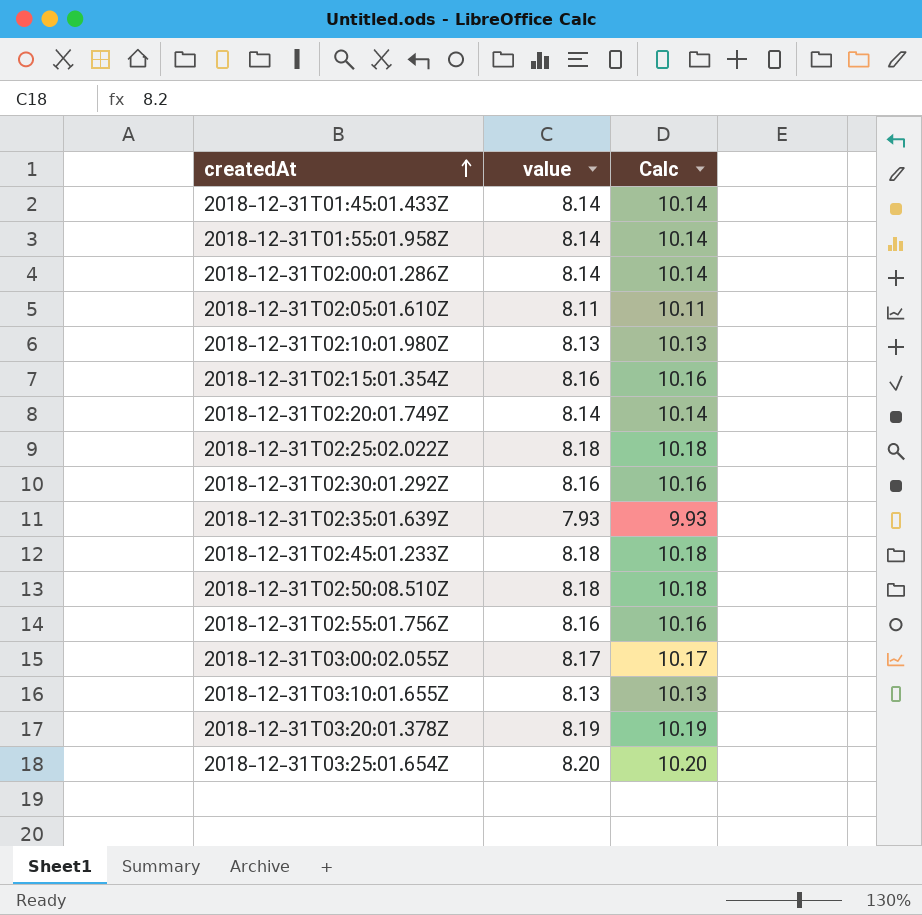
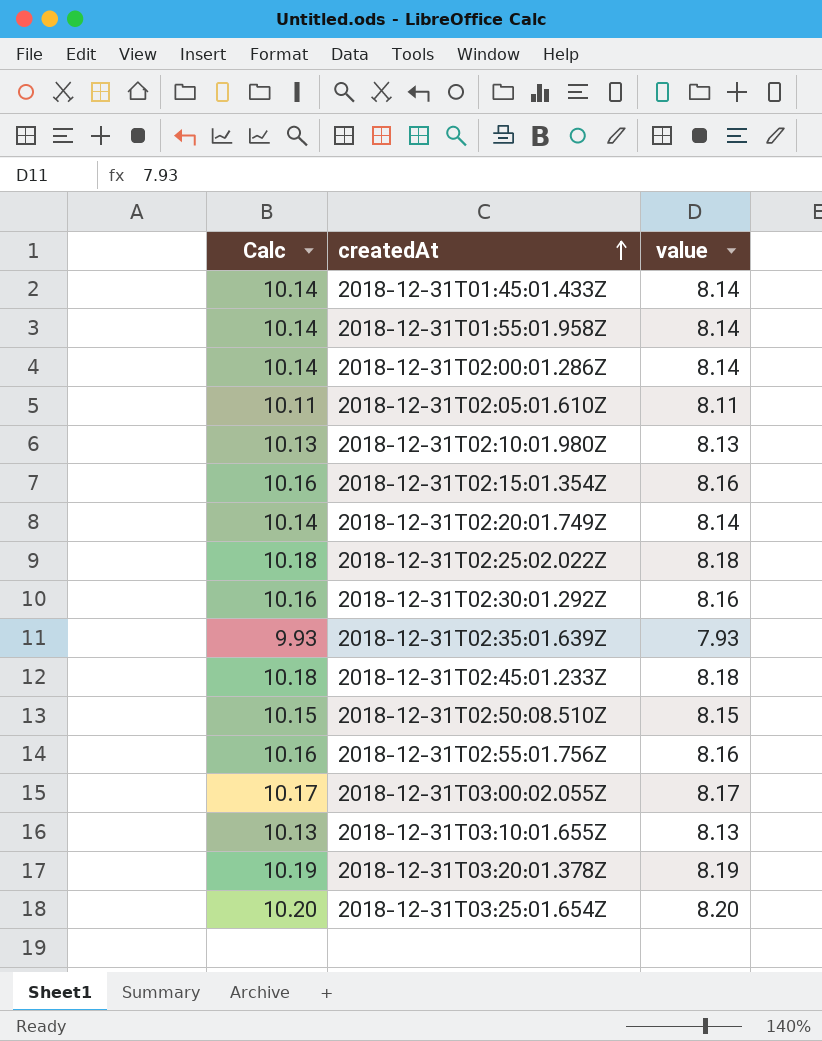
column Calc | position: 3 -> 1
2018-12-31T02:50:08.510Z | Calc: 10.18 -> 10.15
2018-12-31T02:50:08.510Z | value: 8.18 -> 8.15

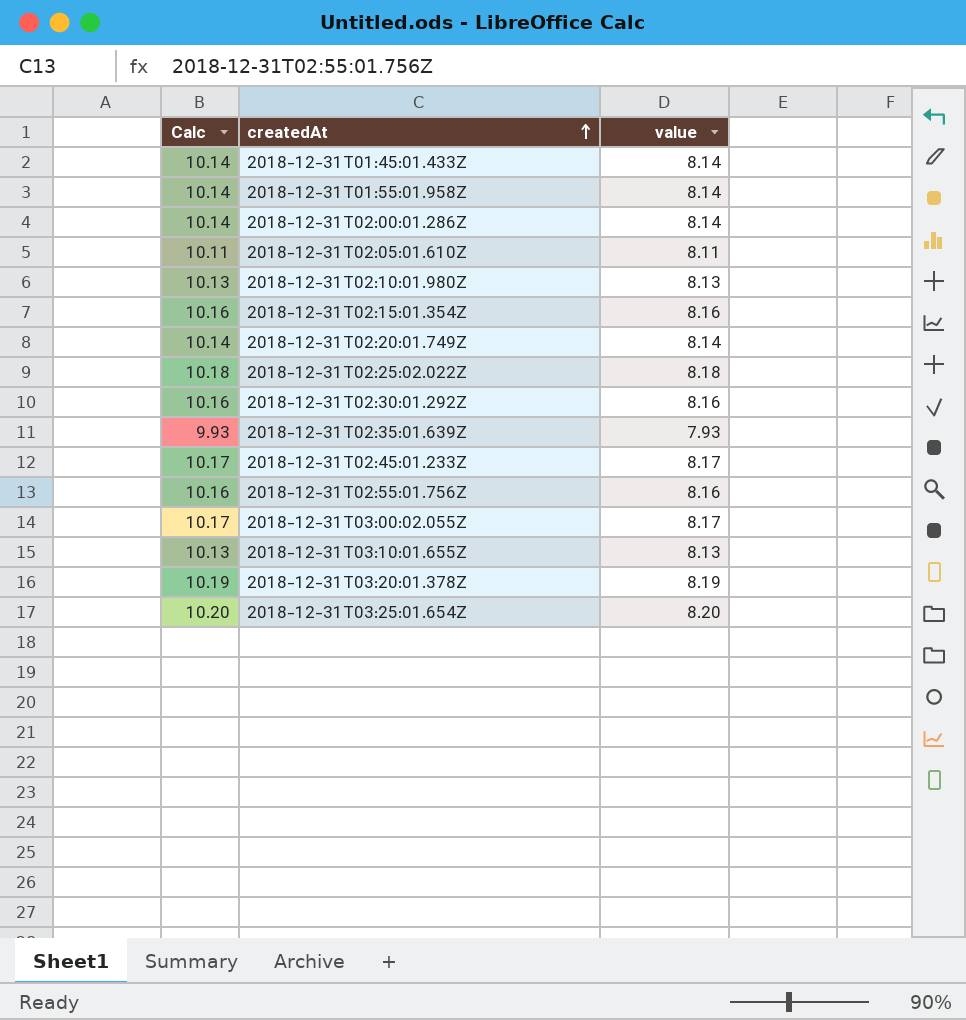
row 2018-12-31T02:50:08.510Z: 10.15 | 8.15 -> none
2018-12-31T02:45:01.233Z | Calc: 10.18 -> 10.17
2018-12-31T02:45:01.233Z | value: 8.18 -> 8.17

